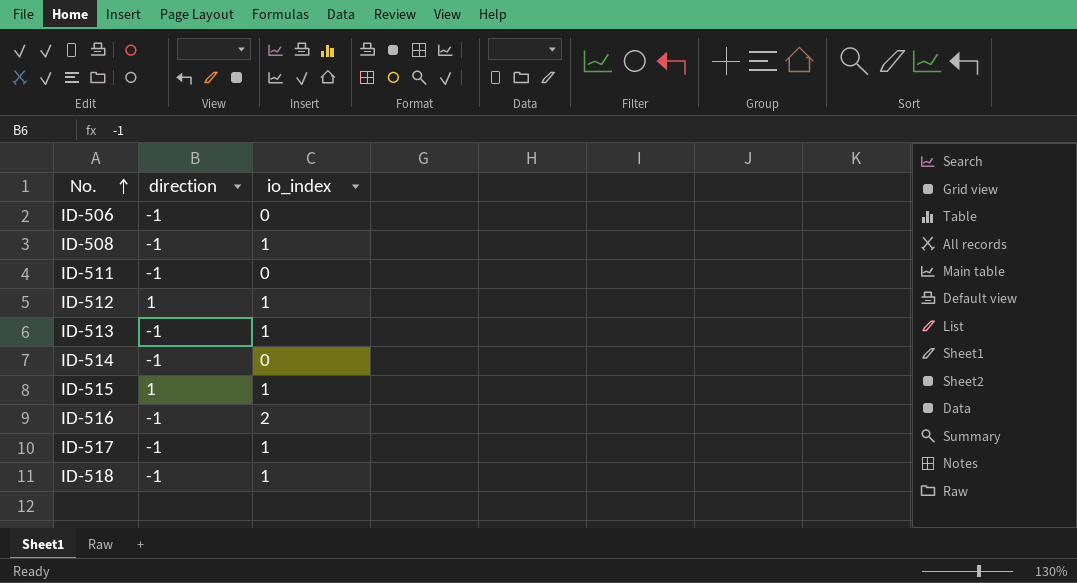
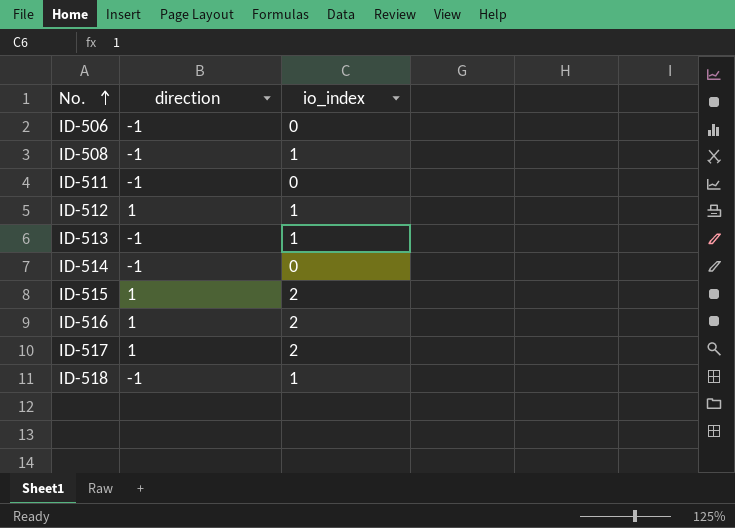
ID-515 | io_index: 1 -> 2
ID-516 | direction: -1 -> 1
ID-517 | direction: -1 -> 1
ID-517 | io_index: 1 -> 2

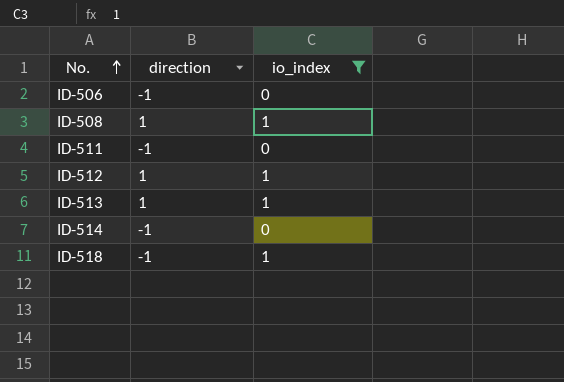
filter: none -> io_index != 2
ID-508 | direction: -1 -> 1
ID-513 | direction: -1 -> 1

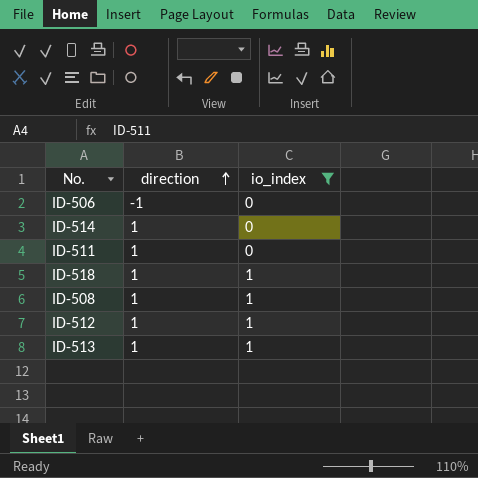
row order: No. ascending -> direction ascending
ID-514 | direction: -1 -> 1
ID-511 | direction: -1 -> 1
ID-518 | direction: -1 -> 1

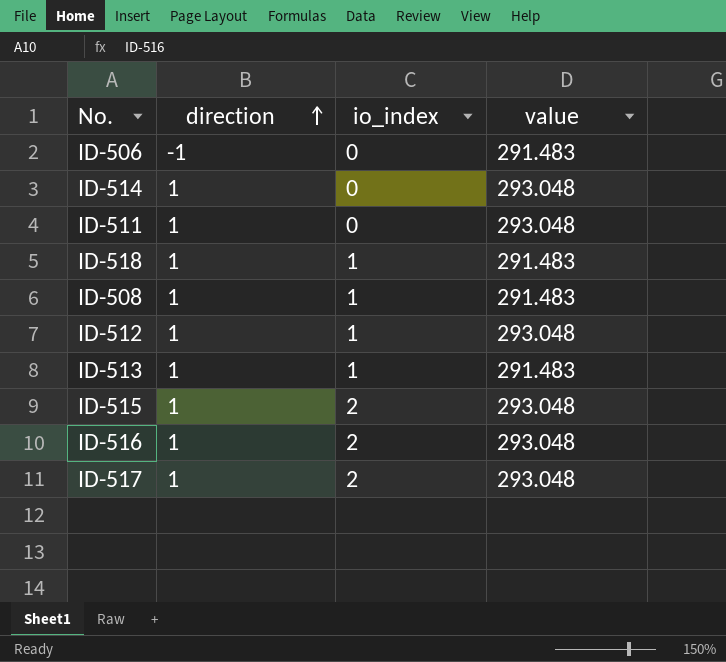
filter: io_index != 2 -> none
column value | position: none -> 4

